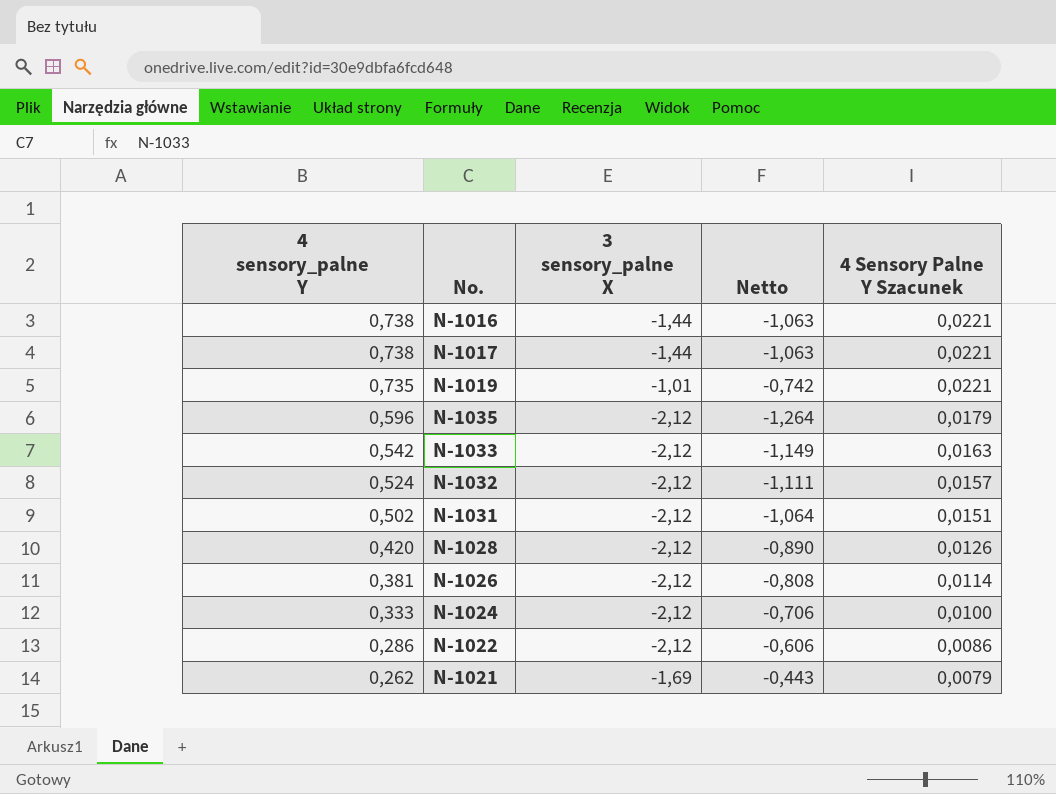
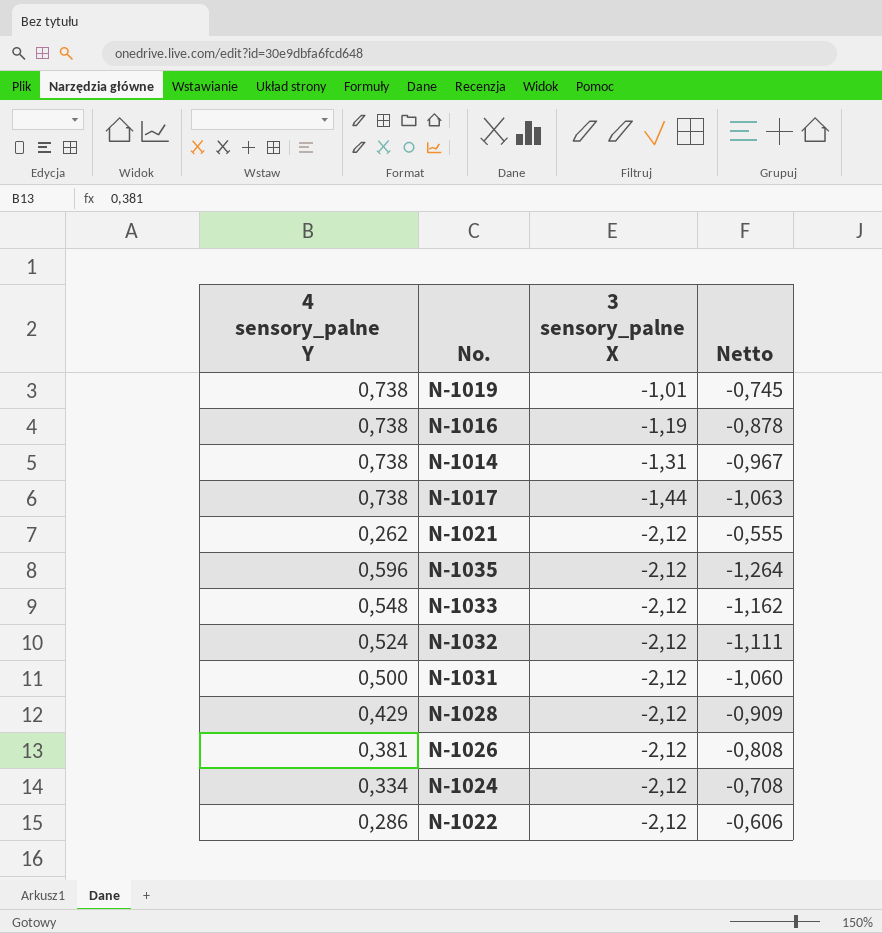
row order: 4 sensory_palne Y descending -> 3 sensory_palne X descending
column 4 Sensory Palne Y Szacunek | formula: [4 sensory_palne Y] * 0,03 -> none
N-1019 | 4 sensory_palne Y: 0,735 -> 0,738
N-1019 | Netto: -0,742 -> -0,745
N-1016 | 3 sensory_palne X: -1,44 -> -1,19
N-1016 | Netto: -1,063 -> -0,878
row N-1014: none -> 0,738 | -1,31 | -0,967
N-1021 | 3 sensory_palne X: -1,69 -> -2,12
N-1021 | Netto: -0,443 -> -0,555
N-1033 | 4 sensory_palne Y: 0,542 -> 0,548
N-1033 | Netto: -1,149 -> -1,162
N-1031 | 4 sensory_palne Y: 0,502 -> 0,500
N-1031 | Netto: -1,064 -> -1,060
N-1028 | 4 sensory_palne Y: 0,420 -> 0,429
N-1028 | Netto: -0,890 -> -0,909
N-1024 | 4 sensory_palne Y: 0,333 -> 0,334
N-1024 | Netto: -0,706 -> -0,708

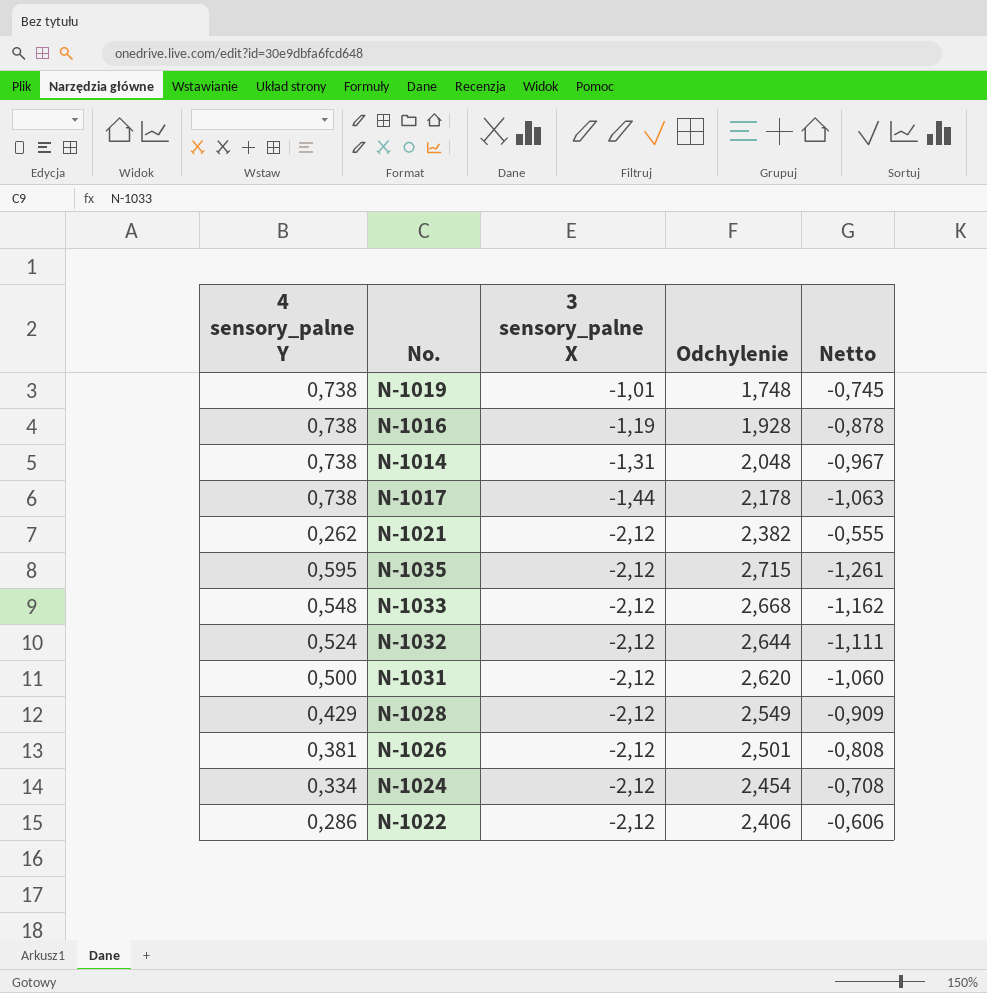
column Odchylenie | formula: none -> [4 sensory_palne Y] - [3 sensory_palne X]
N-1035 | 4 sensory_palne Y: 0,596 -> 0,595
N-1035 | Netto: -1,264 -> -1,261

